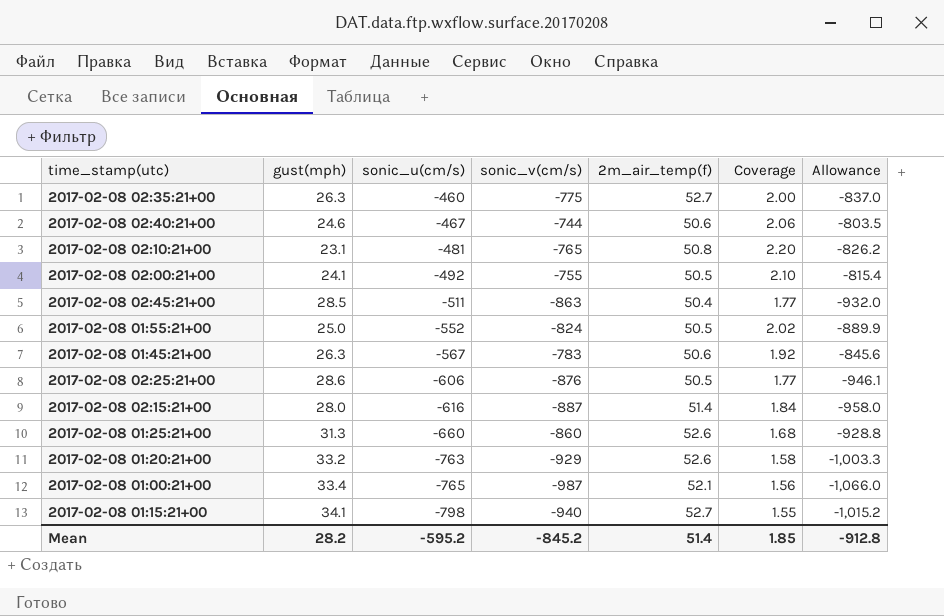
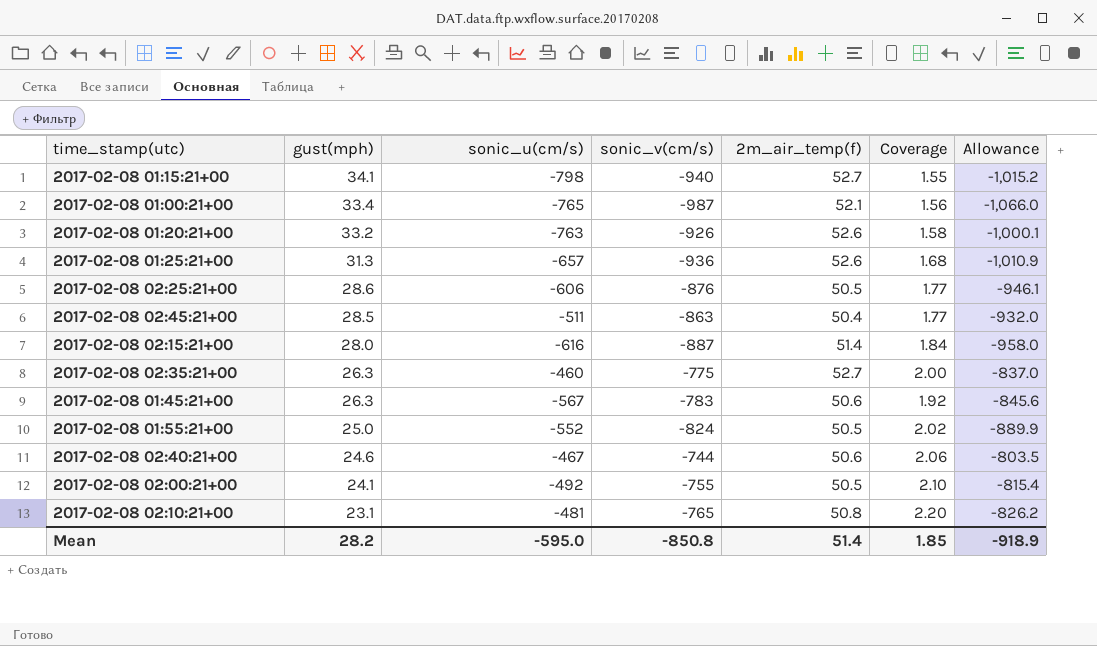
row order: sonic_u(cm/s) descending -> gust(mph) descending
2017-02-08 01:20:21+00 | sonic_v(cm/s): -929 -> -926
2017-02-08 01:20:21+00 | Allowance: -1,003.3 -> -1,000.1
2017-02-08 01:25:21+00 | sonic_u(cm/s): -660 -> -657
2017-02-08 01:25:21+00 | sonic_v(cm/s): -860 -> -936
2017-02-08 01:25:21+00 | Allowance: -928.8 -> -1,010.9
Mean | sonic_u(cm/s): -595.2 -> -595.0
Mean | sonic_v(cm/s): -845.2 -> -850.8
Mean | Allowance: -912.8 -> -918.9

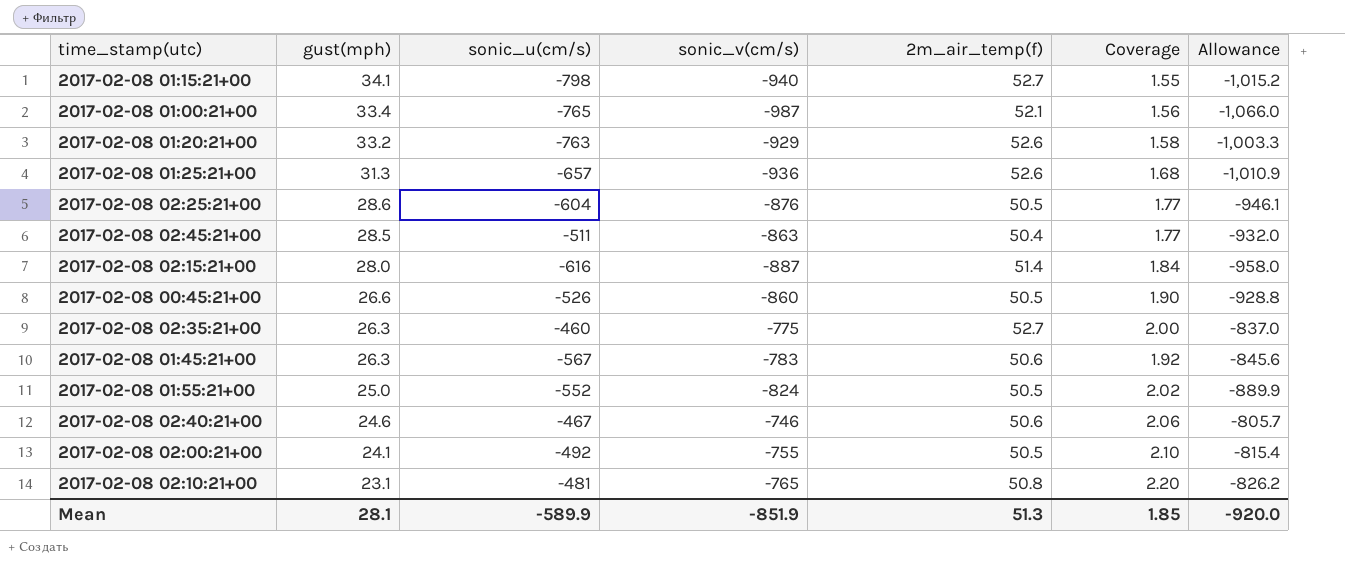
2017-02-08 01:20:21+00 | sonic_v(cm/s): -926 -> -929
2017-02-08 01:20:21+00 | Allowance: -1,000.1 -> -1,003.3
2017-02-08 02:25:21+00 | sonic_u(cm/s): -606 -> -604
row 2017-02-08 00:45:21+00: none -> 26.6 | -526 | -860 | 50.5 | 1.90 | -928.8
2017-02-08 02:40:21+00 | sonic_v(cm/s): -744 -> -746
2017-02-08 02:40:21+00 | Allowance: -803.5 -> -805.7
Mean | gust(mph): 28.2 -> 28.1
Mean | sonic_u(cm/s): -595.0 -> -589.9
Mean | sonic_v(cm/s): -850.8 -> -851.9
Mean | 2m_air_temp(f): 51.4 -> 51.3
Mean | Allowance: -918.9 -> -920.0

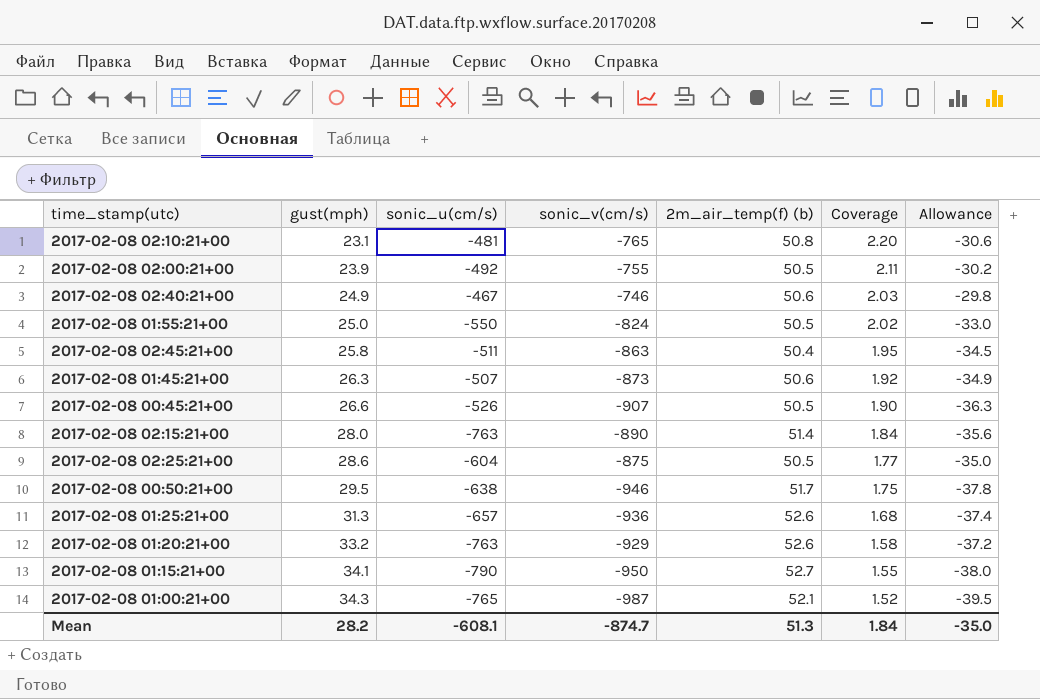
row order: gust(mph) descending -> gust(mph) ascending
column name: 2m_air_temp(f) -> 2m_air_temp(f) (b)
column Allowance | formula: [sonic_v(cm/s)] * 1.08 -> [sonic_v(cm/s)] * 0.04
row 2017-02-08 02:35:21+00: 26.3 | -460 | -775 | 52.7 | 2.00 | -837.0 -> none
2017-02-08 02:00:21+00 | gust(mph): 24.1 -> 23.9
2017-02-08 02:00:21+00 | Coverage: 2.10 -> 2.11
2017-02-08 02:40:21+00 | gust(mph): 24.6 -> 24.9
2017-02-08 02:40:21+00 | Coverage: 2.06 -> 2.03
2017-02-08 01:55:21+00 | sonic_u(cm/s): -552 -> -550
2017-02-08 02:45:21+00 | gust(mph): 28.5 -> 25.8
2017-02-08 02:45:21+00 | Coverage: 1.77 -> 1.95
2017-02-08 01:45:21+00 | sonic_u(cm/s): -567 -> -507
2017-02-08 01:45:21+00 | sonic_v(cm/s): -783 -> -873
2017-02-08 00:45:21+00 | sonic_v(cm/s): -860 -> -907
2017-02-08 02:15:21+00 | sonic_u(cm/s): -616 -> -763
2017-02-08 02:15:21+00 | sonic_v(cm/s): -887 -> -890
2017-02-08 02:25:21+00 | sonic_v(cm/s): -876 -> -875
row 2017-02-08 00:50:21+00: none -> 29.5 | -638 | -946 | 51.7 | 1.75 | -37.8
2017-02-08 01:15:21+00 | sonic_u(cm/s): -798 -> -790
2017-02-08 01:15:21+00 | sonic_v(cm/s): -940 -> -950
2017-02-08 01:00:21+00 | gust(mph): 33.4 -> 34.3
2017-02-08 01:00:21+00 | Coverage: 1.56 -> 1.52
Mean | gust(mph): 28.1 -> 28.2
Mean | sonic_u(cm/s): -589.9 -> -608.1
Mean | sonic_v(cm/s): -851.9 -> -874.7
Mean | Coverage: 1.85 -> 1.84
Mean | Allowance: -920.0 -> -35.0

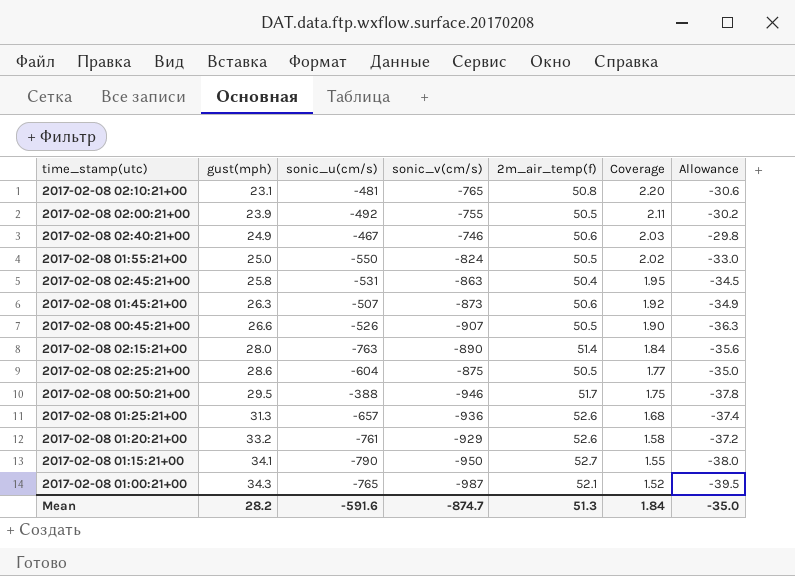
column name: 2m_air_temp(f) (b) -> 2m_air_temp(f)
2017-02-08 02:45:21+00 | sonic_u(cm/s): -511 -> -531
2017-02-08 00:50:21+00 | sonic_u(cm/s): -638 -> -388
2017-02-08 01:20:21+00 | sonic_u(cm/s): -763 -> -761
Mean | sonic_u(cm/s): -608.1 -> -591.6

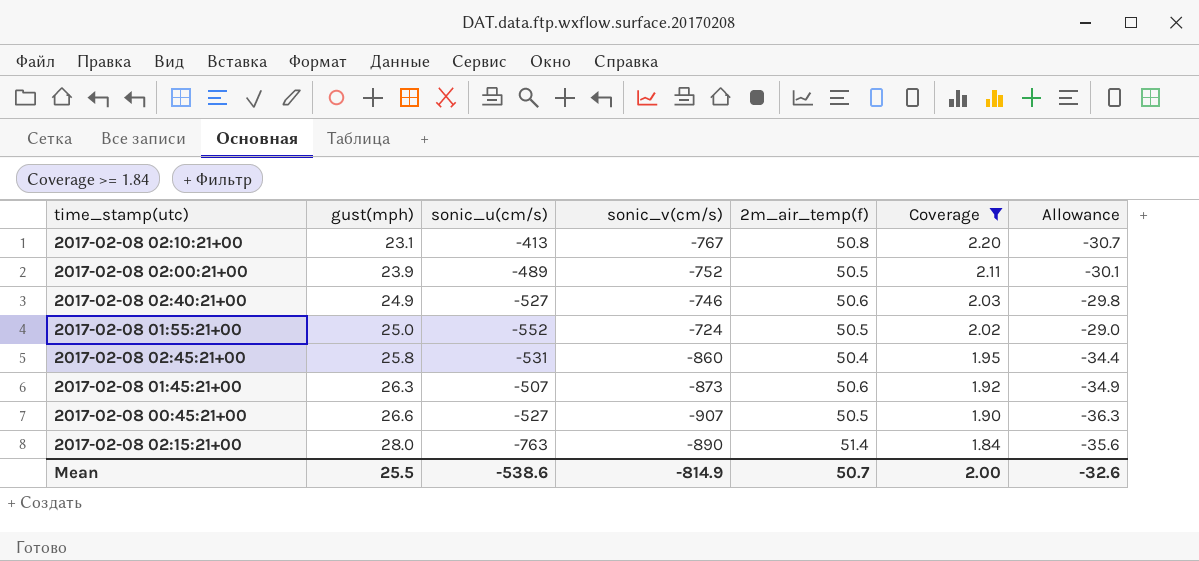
filter: none -> Coverage >= 1.84
2017-02-08 02:10:21+00 | sonic_u(cm/s): -481 -> -413
2017-02-08 02:10:21+00 | sonic_v(cm/s): -765 -> -767
2017-02-08 02:10:21+00 | Allowance: -30.6 -> -30.7
2017-02-08 02:00:21+00 | sonic_u(cm/s): -492 -> -489
2017-02-08 02:00:21+00 | sonic_v(cm/s): -755 -> -752
2017-02-08 02:00:21+00 | Allowance: -30.2 -> -30.1
2017-02-08 02:40:21+00 | sonic_u(cm/s): -467 -> -527
2017-02-08 01:55:21+00 | sonic_u(cm/s): -550 -> -552
2017-02-08 01:55:21+00 | sonic_v(cm/s): -824 -> -724
2017-02-08 01:55:21+00 | Allowance: -33.0 -> -29.0
2017-02-08 02:45:21+00 | sonic_v(cm/s): -863 -> -860
2017-02-08 02:45:21+00 | Allowance: -34.5 -> -34.4
2017-02-08 00:45:21+00 | sonic_u(cm/s): -526 -> -527
Mean | gust(mph): 28.2 -> 25.5
Mean | sonic_u(cm/s): -591.6 -> -538.6
Mean | sonic_v(cm/s): -874.7 -> -814.9
Mean | 2m_air_temp(f): 51.3 -> 50.7
Mean | Coverage: 1.84 -> 2.00
Mean | Allowance: -35.0 -> -32.6

